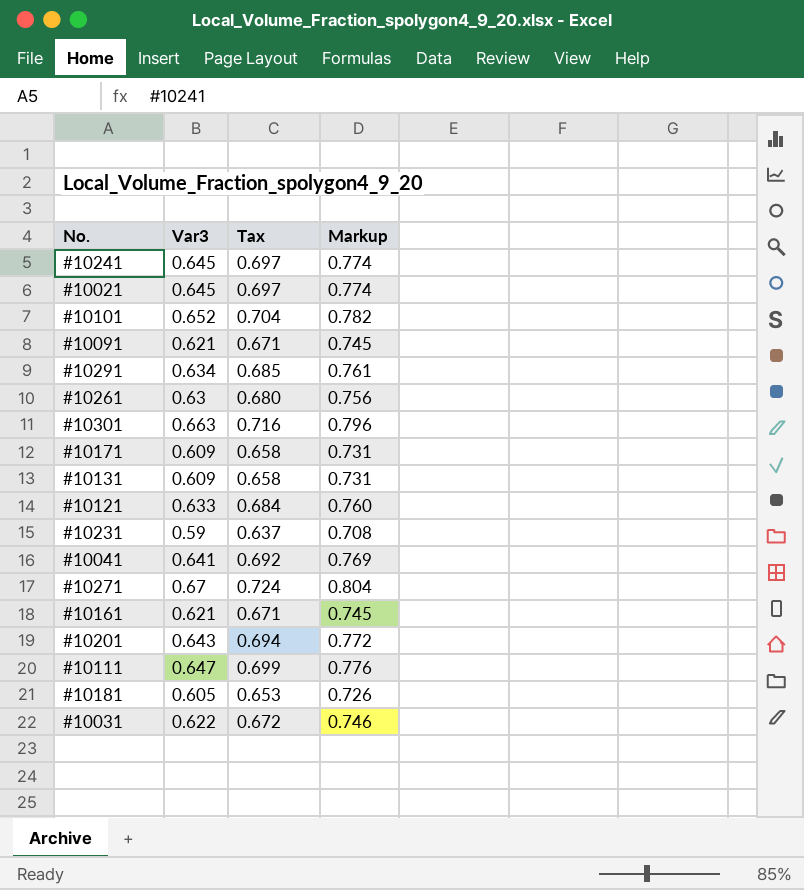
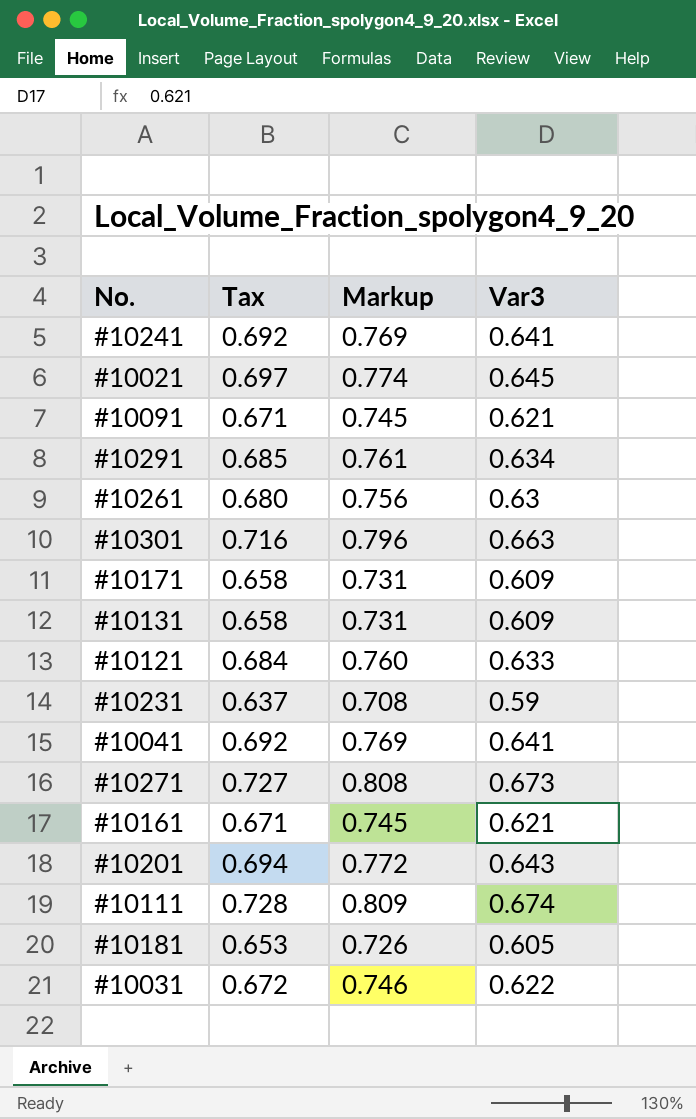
column Var3 | position: 2 -> 4
row #10101: 0.652 | 0.704 | 0.782 -> none
#10241 | Tax: 0.697 -> 0.692
#10241 | Markup: 0.774 -> 0.769
#10241 | Var3: 0.645 -> 0.641
#10271 | Tax: 0.724 -> 0.727
#10271 | Markup: 0.804 -> 0.808
#10271 | Var3: 0.67 -> 0.673
#10111 | Tax: 0.699 -> 0.728
#10111 | Markup: 0.776 -> 0.809
#10111 | Var3: 0.647 -> 0.674

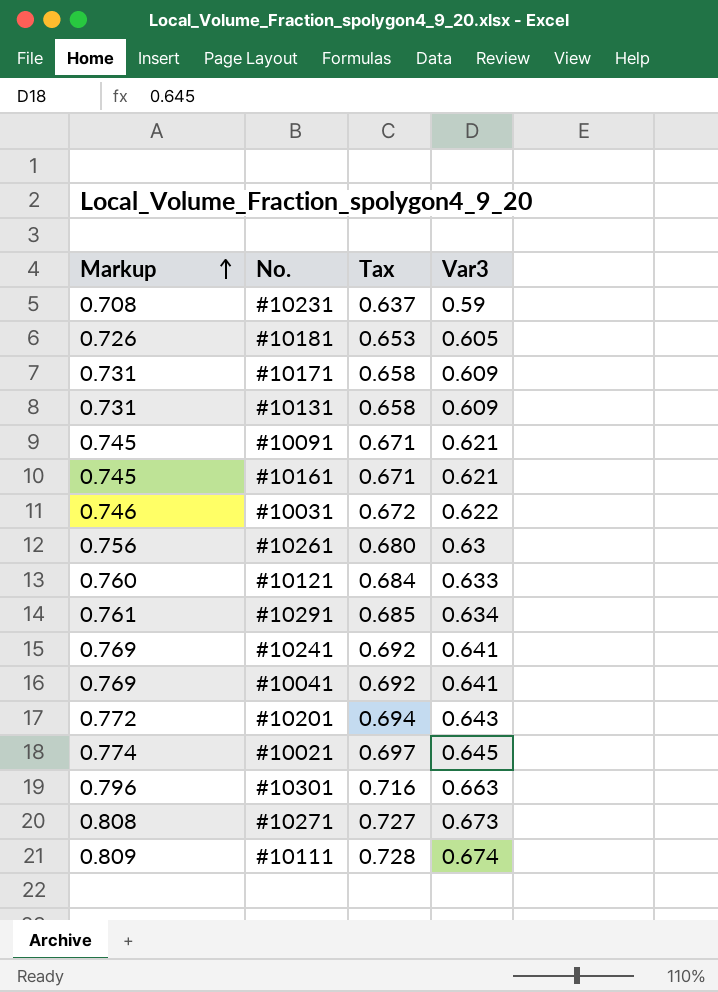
row order: none -> Markup ascending
column Markup | position: 3 -> 1

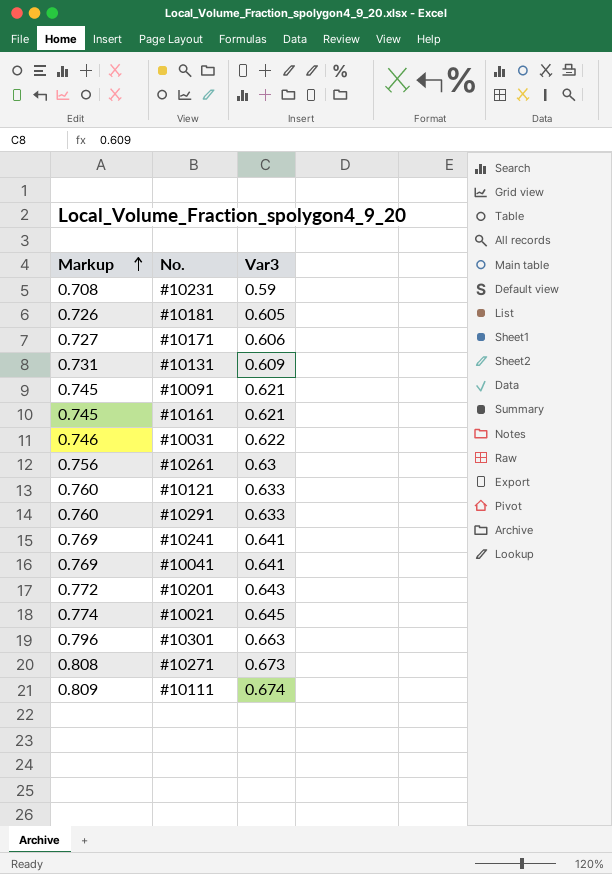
column Tax | formula: [Var3] * 1.08 -> none
#10171 | Markup: 0.731 -> 0.727
#10171 | Var3: 0.609 -> 0.606
#10291 | Markup: 0.761 -> 0.760
#10291 | Var3: 0.634 -> 0.633

